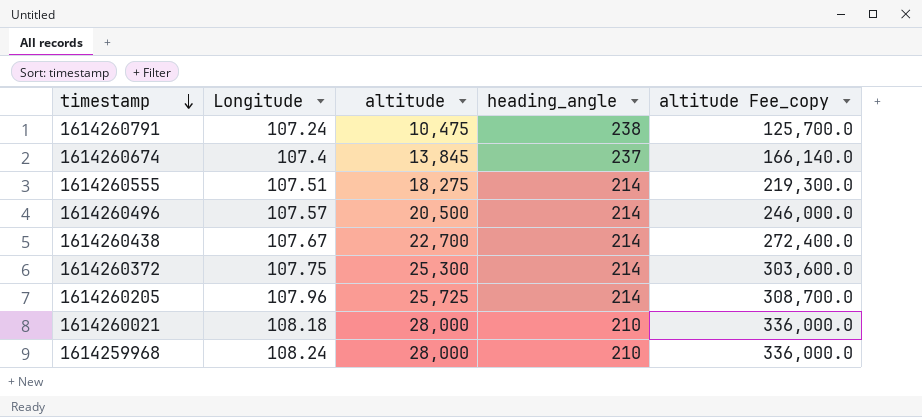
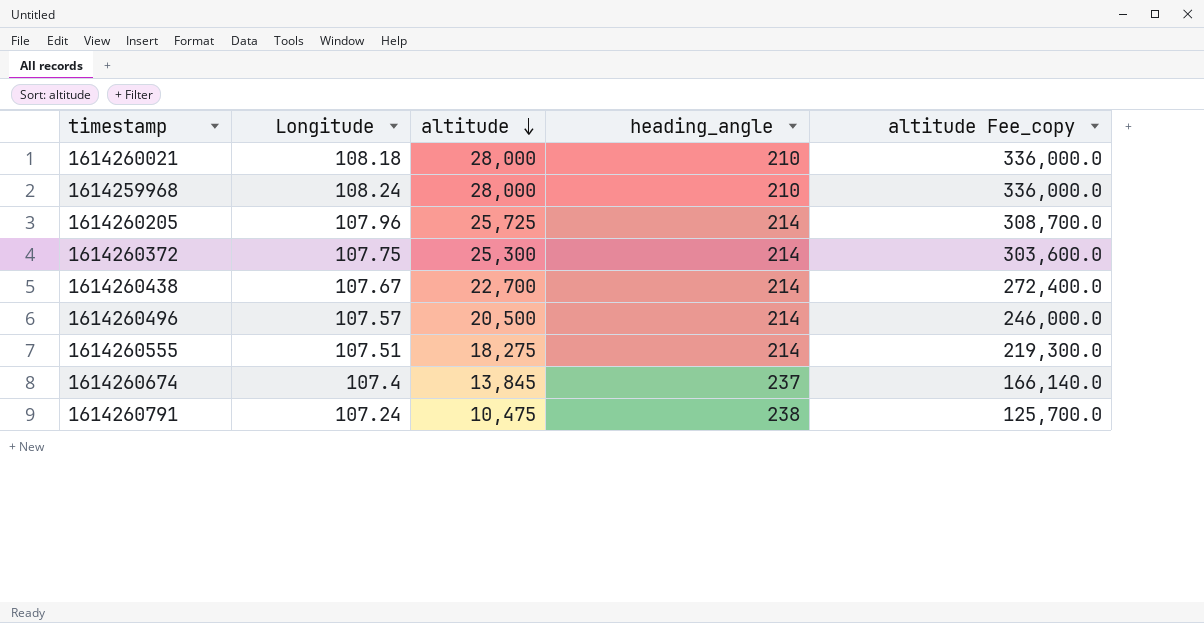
row order: timestamp descending -> altitude descending

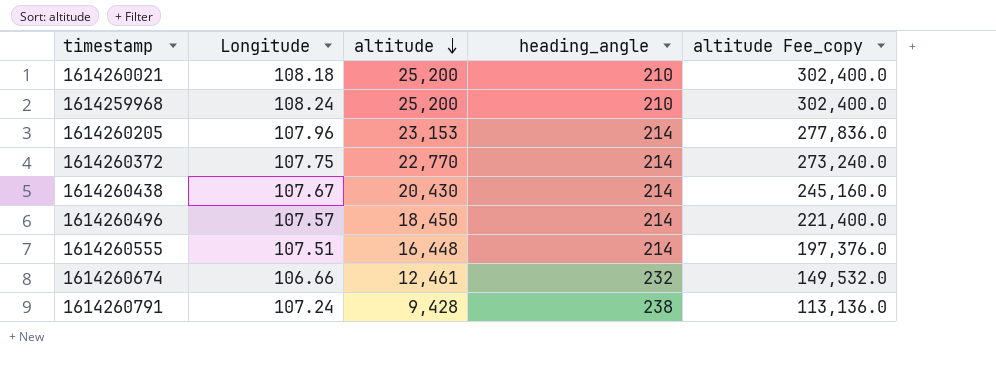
1614260021 | altitude: 28,000 -> 25,200
1614260021 | altitude Fee_copy: 336,000.0 -> 302,400.0
1614259968 | altitude: 28,000 -> 25,200
1614259968 | altitude Fee_copy: 336,000.0 -> 302,400.0
1614260205 | altitude: 25,725 -> 23,153
1614260205 | altitude Fee_copy: 308,700.0 -> 277,836.0
1614260372 | altitude: 25,300 -> 22,770
1614260372 | altitude Fee_copy: 303,600.0 -> 273,240.0
1614260438 | altitude: 22,700 -> 20,430
1614260438 | altitude Fee_copy: 272,400.0 -> 245,160.0
1614260496 | altitude: 20,500 -> 18,450
1614260496 | altitude Fee_copy: 246,000.0 -> 221,400.0
1614260555 | altitude: 18,275 -> 16,448
1614260555 | altitude Fee_copy: 219,300.0 -> 197,376.0
1614260674 | Longitude: 107.4 -> 106.66
1614260674 | altitude: 13,845 -> 12,461
1614260674 | heading_angle: 237 -> 232
1614260674 | altitude Fee_copy: 166,140.0 -> 149,532.0
1614260791 | altitude: 10,475 -> 9,428
1614260791 | altitude Fee_copy: 125,700.0 -> 113,136.0

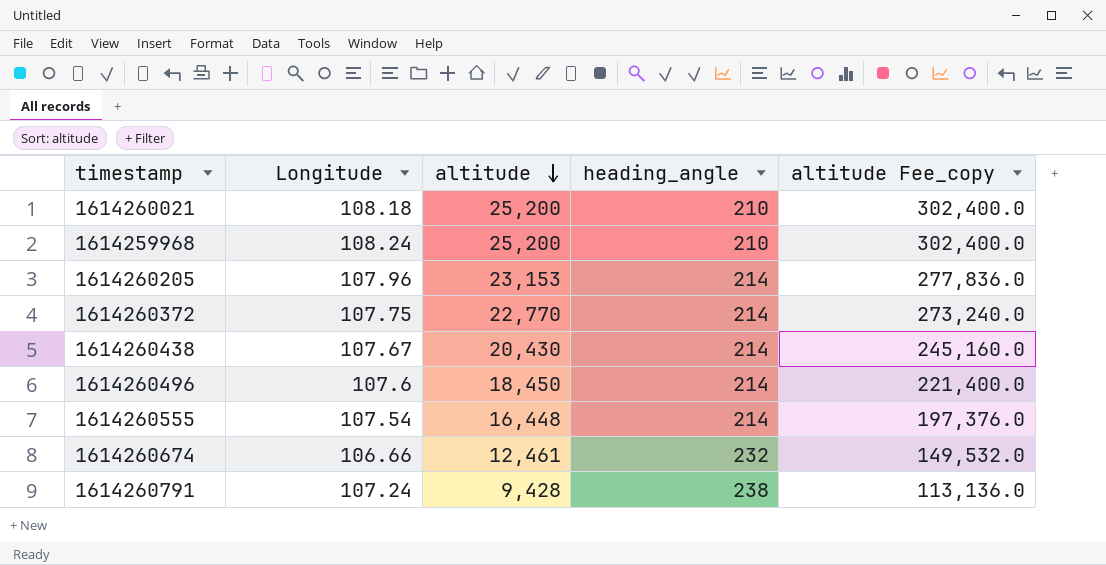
1614260496 | Longitude: 107.57 -> 107.6
1614260555 | Longitude: 107.51 -> 107.54

